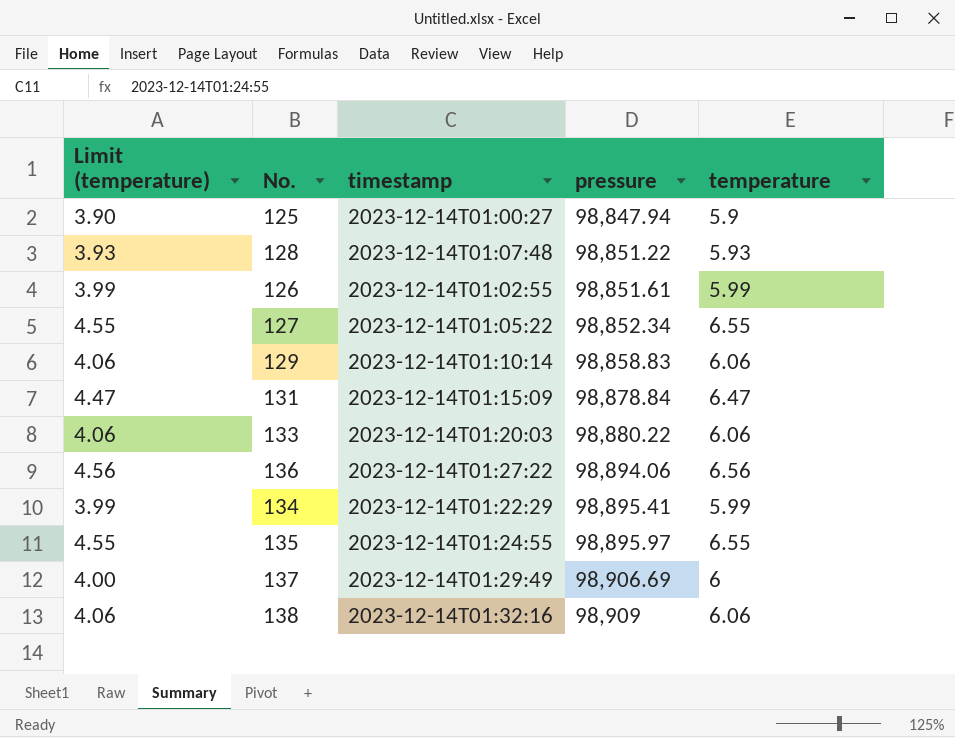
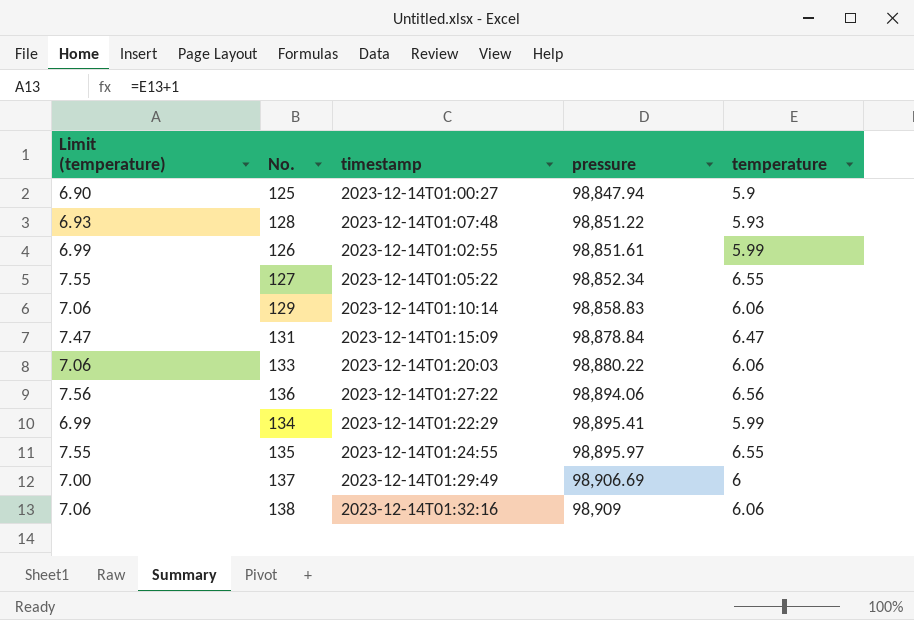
column Limit (temperature) | formula: [temperature] - 2 -> [temperature] + 1

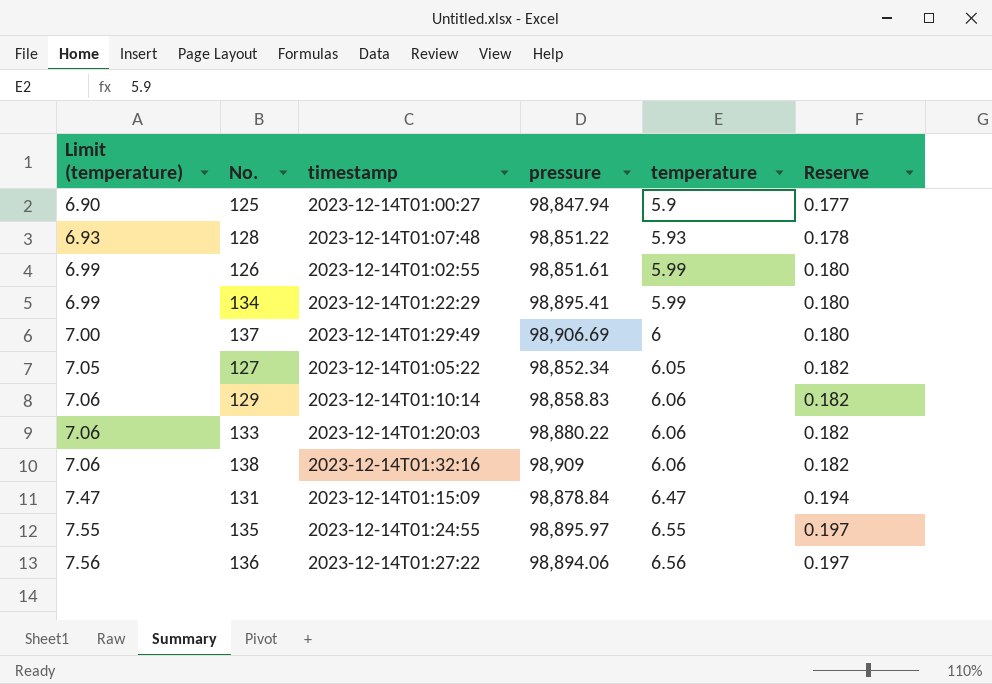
row order: pressure ascending -> Limit (temperature) ascending
column Reserve | formula: none -> [temperature] * 0.03
127 | Limit (temperature): 7.55 -> 7.05
127 | temperature: 6.55 -> 6.05

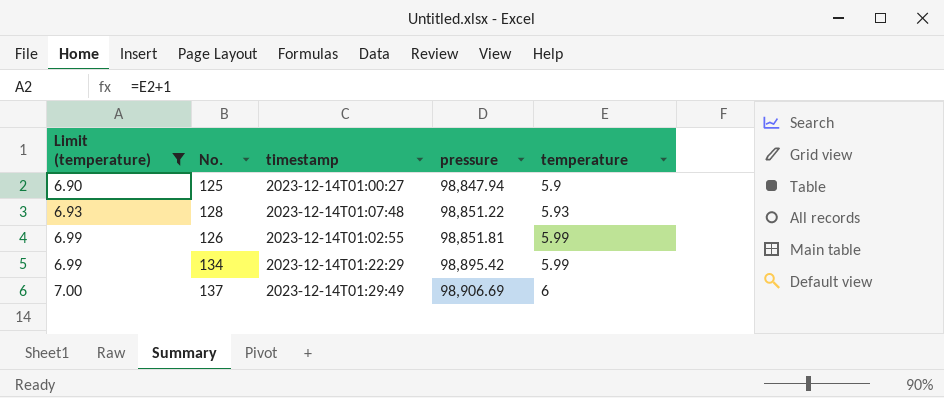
filter: none -> Limit (temperature) <= 7.00
column Reserve | formula: [temperature] * 0.03 -> none
126 | pressure: 98,851.61 -> 98,851.81
134 | pressure: 98,895.41 -> 98,895.42

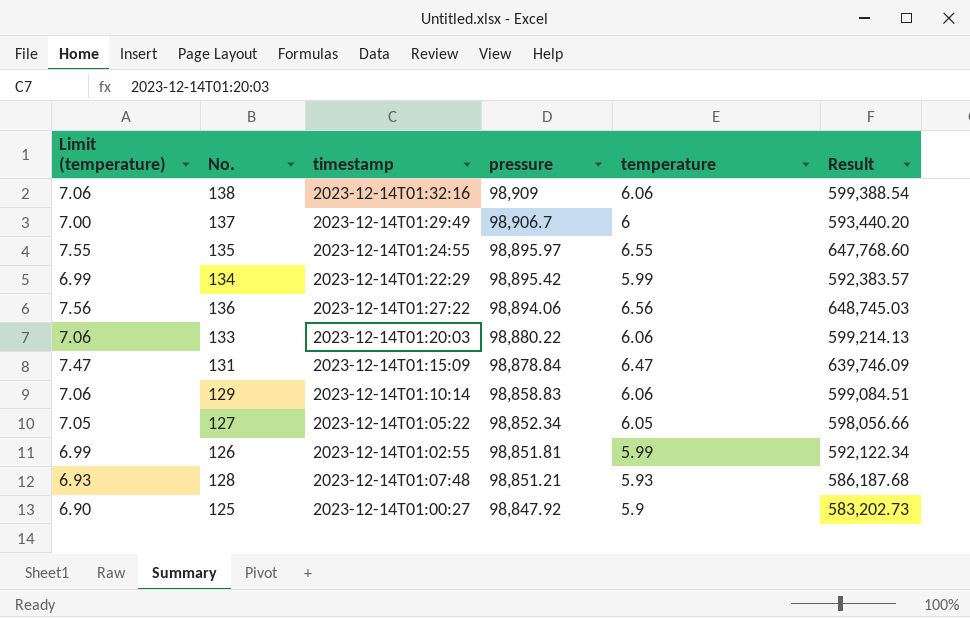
filter: Limit (temperature) <= 7.00 -> none
row order: Limit (temperature) ascending -> pressure descending
column Result | formula: none -> [pressure] * [temperature]
137 | pressure: 98,906.69 -> 98,906.7
128 | pressure: 98,851.22 -> 98,851.21
125 | pressure: 98,847.94 -> 98,847.92

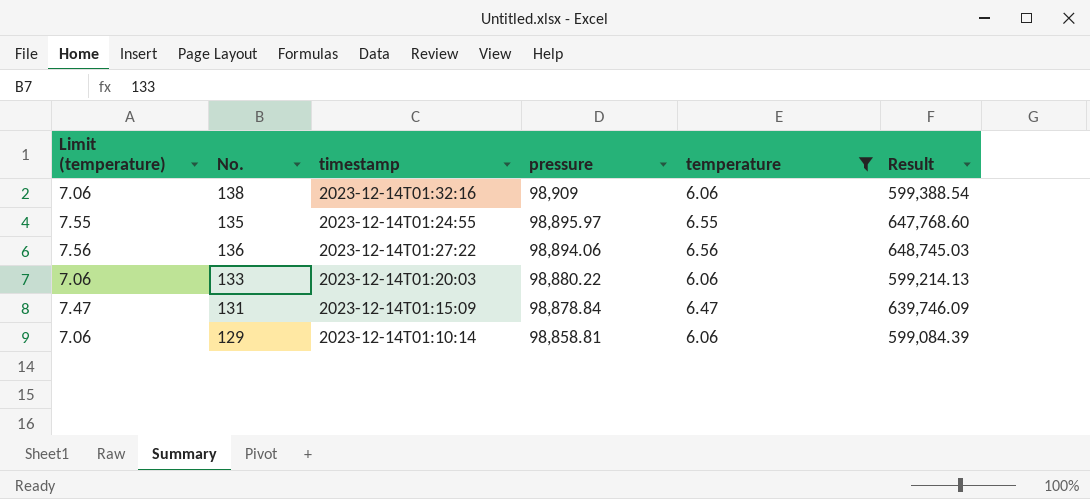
filter: none -> temperature >= 6.06
129 | pressure: 98,858.83 -> 98,858.81
129 | Result: 599,084.51 -> 599,084.39

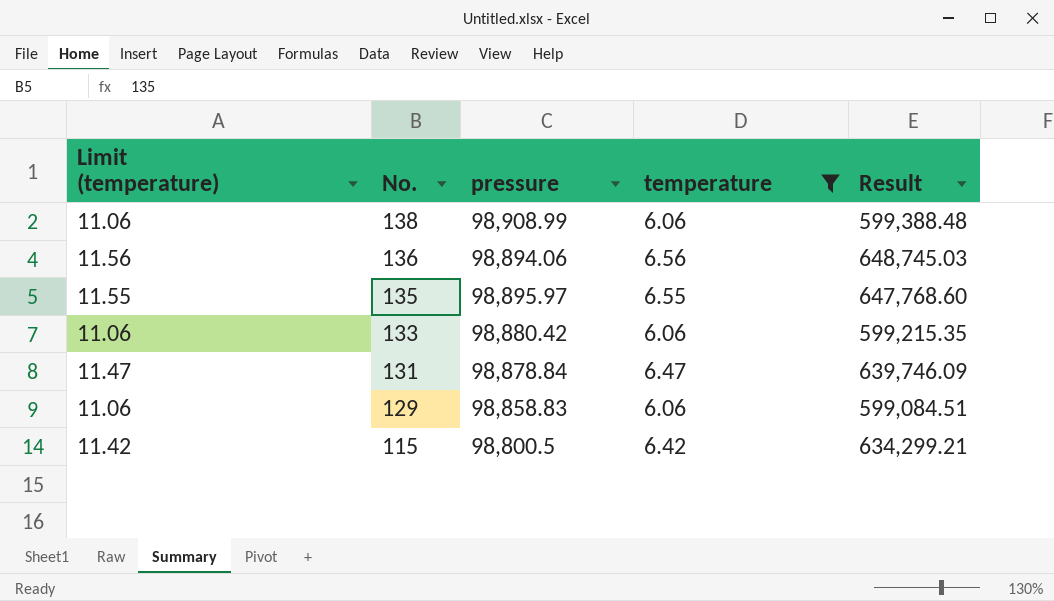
row order: pressure descending -> No. descending
column timestamp | position: 3 -> none
column Limit (temperature) | formula: [temperature] + 1 -> [temperature] + 5
138 | pressure: 98,909 -> 98,908.99
138 | Result: 599,388.54 -> 599,388.48
133 | pressure: 98,880.22 -> 98,880.42
133 | Result: 599,214.13 -> 599,215.35
129 | pressure: 98,858.81 -> 98,858.83
129 | Result: 599,084.39 -> 599,084.51
row 115: none -> 11.42 | 98,800.5 | 6.42 | 634,299.21

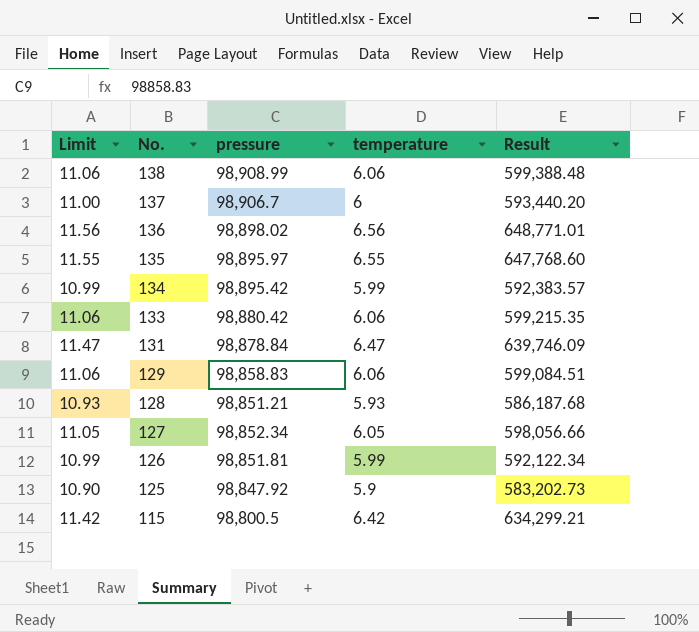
filter: temperature >= 6.06 -> none
column name: Limit (temperature) -> Limit
136 | pressure: 98,894.06 -> 98,898.02
136 | Result: 648,745.03 -> 648,771.01

